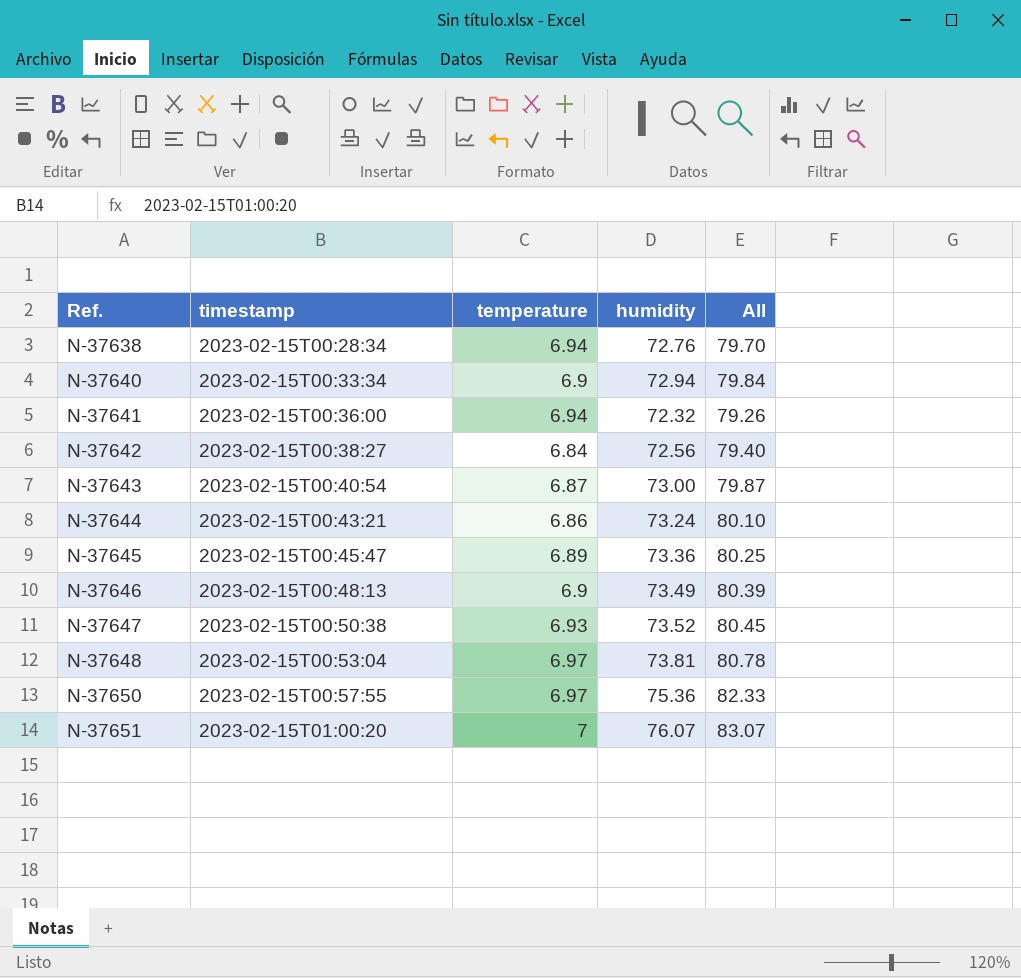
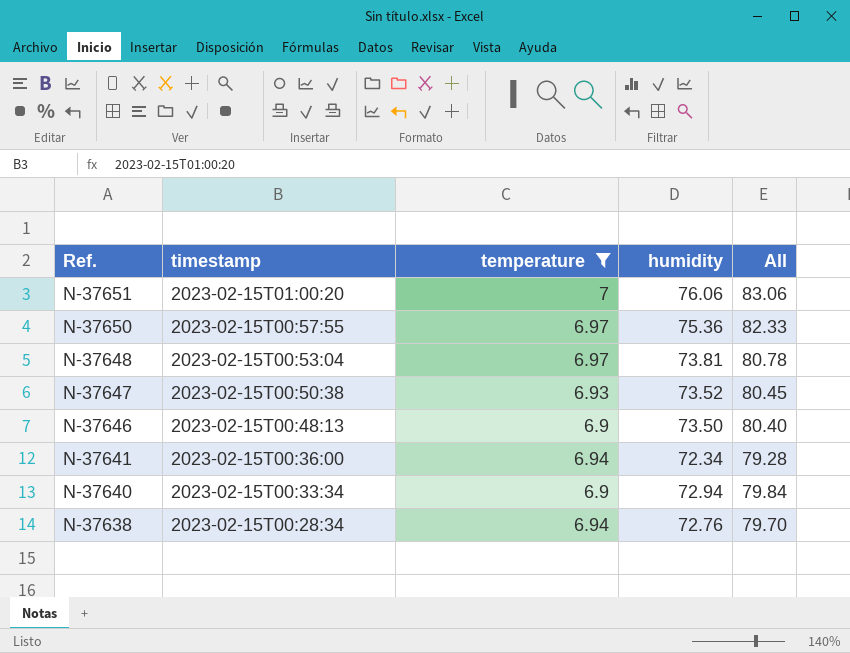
filter: none -> temperature >= 6.9
row order: Ref. ascending -> Ref. descending
N-37651 | humidity: 76.07 -> 76.06
N-37651 | All: 83.07 -> 83.06
N-37646 | humidity: 73.49 -> 73.50
N-37646 | All: 80.39 -> 80.40
N-37641 | humidity: 72.32 -> 72.34
N-37641 | All: 79.26 -> 79.28

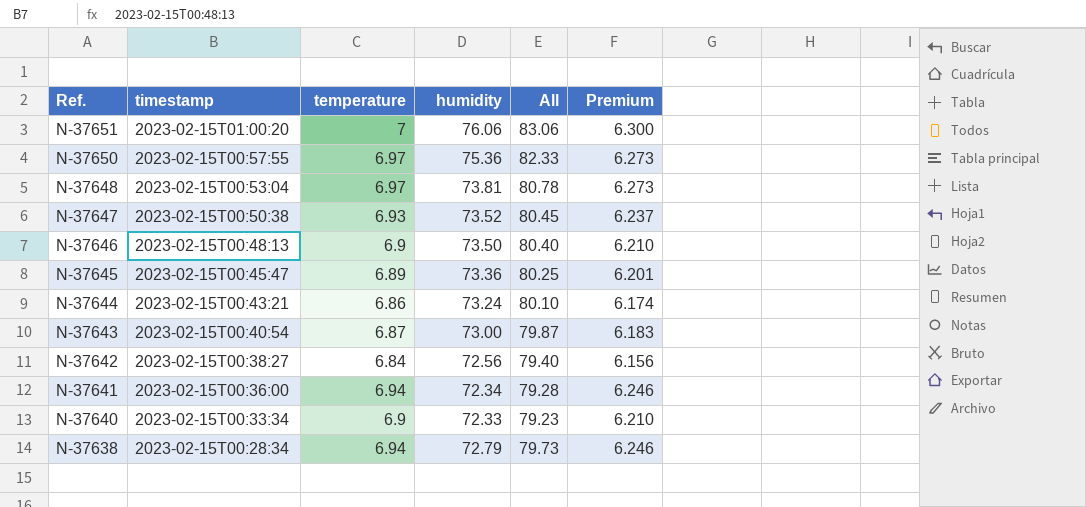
filter: temperature >= 6.9 -> none
column Premium | formula: none -> [temperature] * 0.9
N-37640 | humidity: 72.94 -> 72.33
N-37640 | All: 79.84 -> 79.23
N-37638 | humidity: 72.76 -> 72.79
N-37638 | All: 79.70 -> 79.73

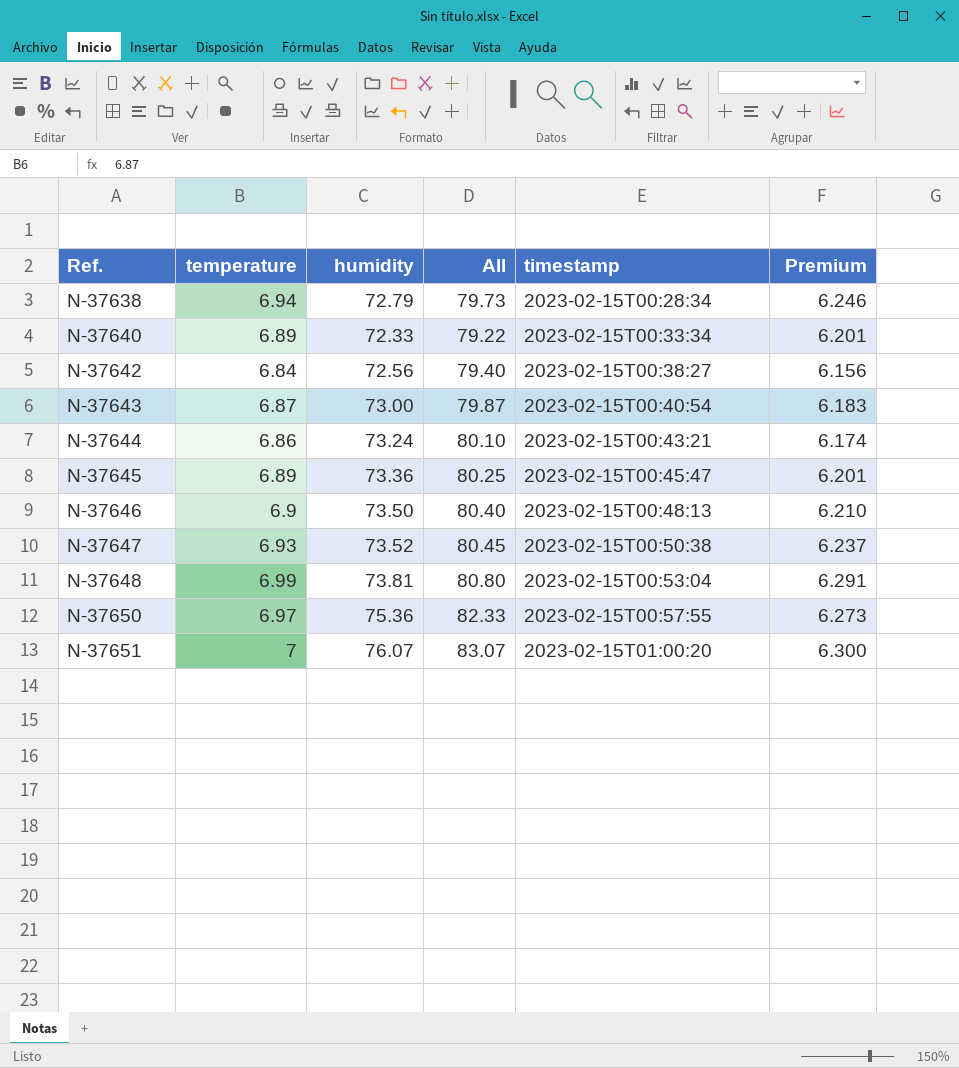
row order: Ref. descending -> Ref. ascending
column timestamp | position: 2 -> 5
row N-37641: 2023-02-15T00:36:00 | 6.94 | 72.34 | 79.28 | 6.246 -> none
N-37640 | temperature: 6.9 -> 6.89
N-37640 | All: 79.23 -> 79.22
N-37640 | Premium: 6.210 -> 6.201
N-37648 | temperature: 6.97 -> 6.99
N-37648 | All: 80.78 -> 80.80
N-37648 | Premium: 6.273 -> 6.291
N-37651 | humidity: 76.06 -> 76.07
N-37651 | All: 83.06 -> 83.07

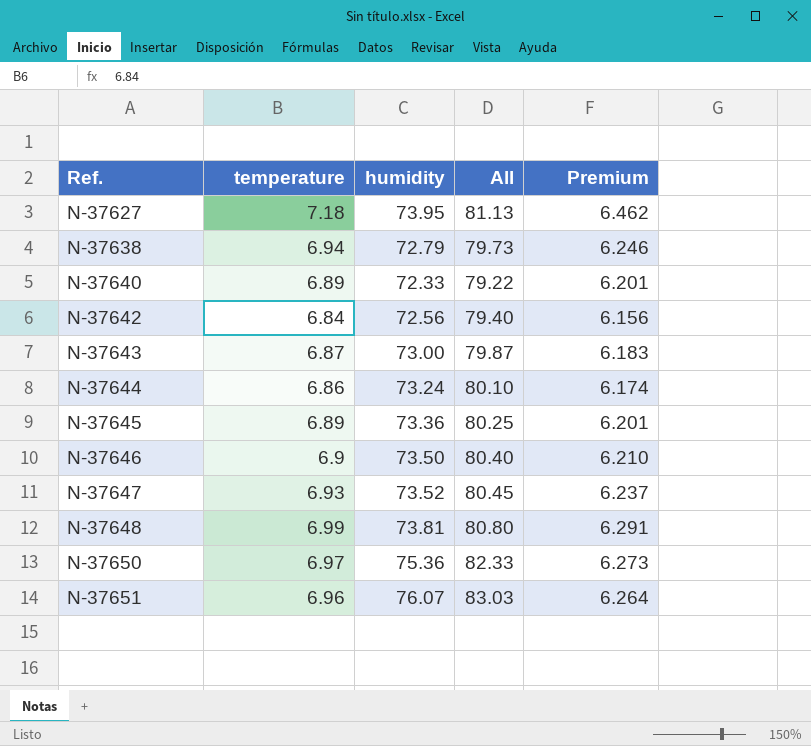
column timestamp | position: 5 -> none
row N-37627: none -> 7.18 | 73.95 | 81.13 | 6.462
N-37651 | temperature: 7 -> 6.96
N-37651 | All: 83.07 -> 83.03
N-37651 | Premium: 6.300 -> 6.264

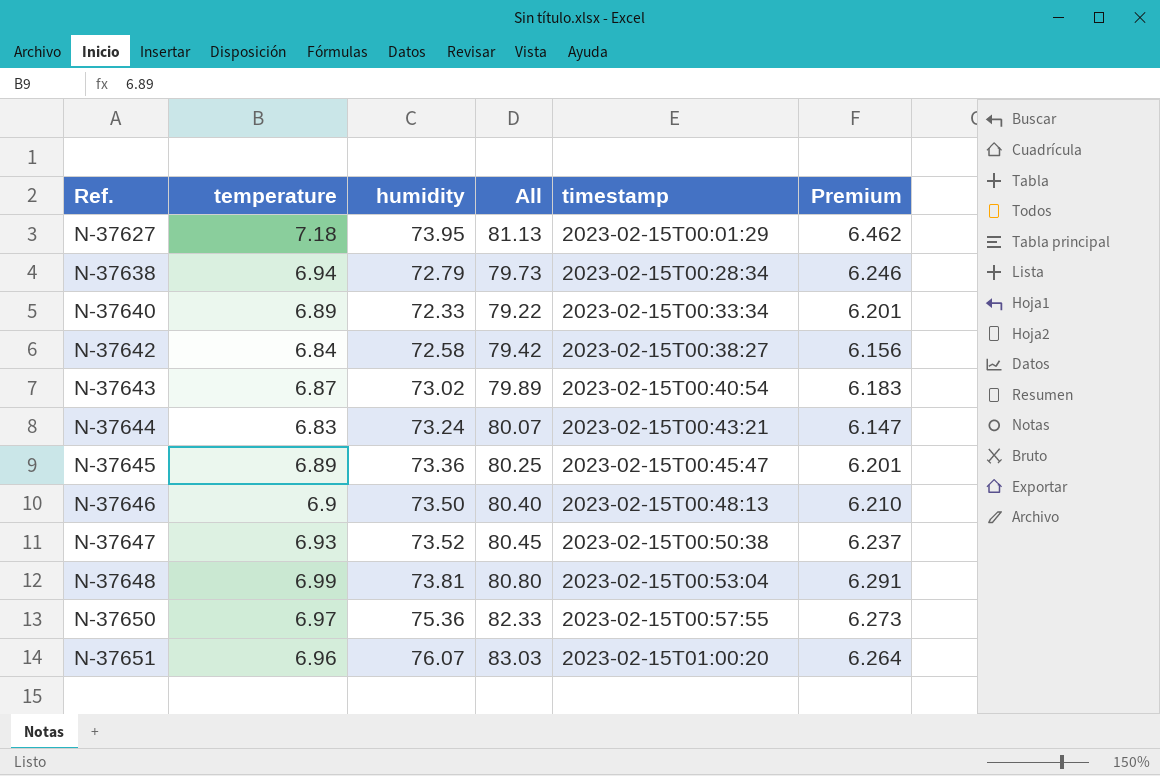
column timestamp | position: none -> 5
N-37642 | humidity: 72.56 -> 72.58
N-37642 | All: 79.40 -> 79.42
N-37643 | humidity: 73.00 -> 73.02
N-37643 | All: 79.87 -> 79.89
N-37644 | temperature: 6.86 -> 6.83
N-37644 | All: 80.10 -> 80.07
N-37644 | Premium: 6.174 -> 6.147

